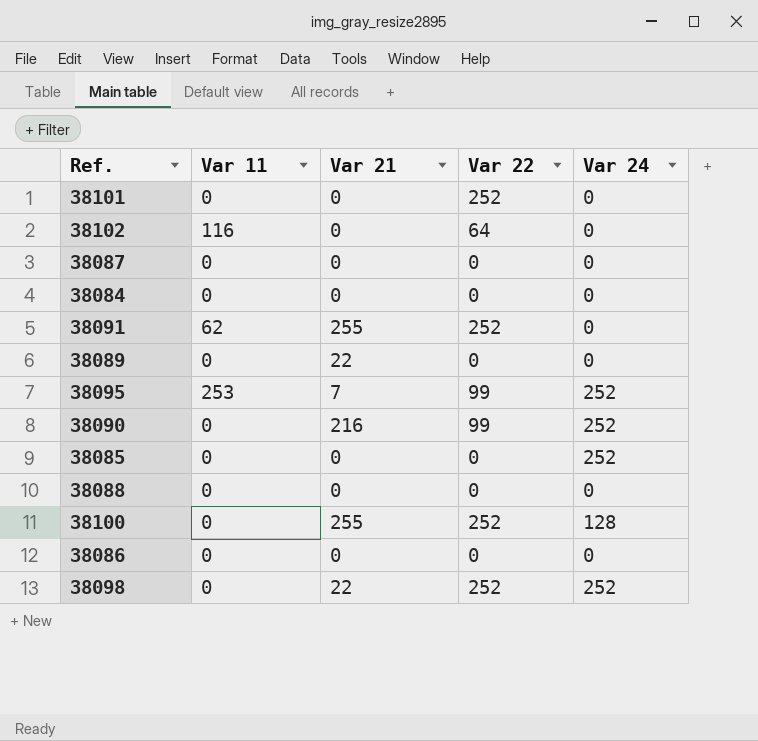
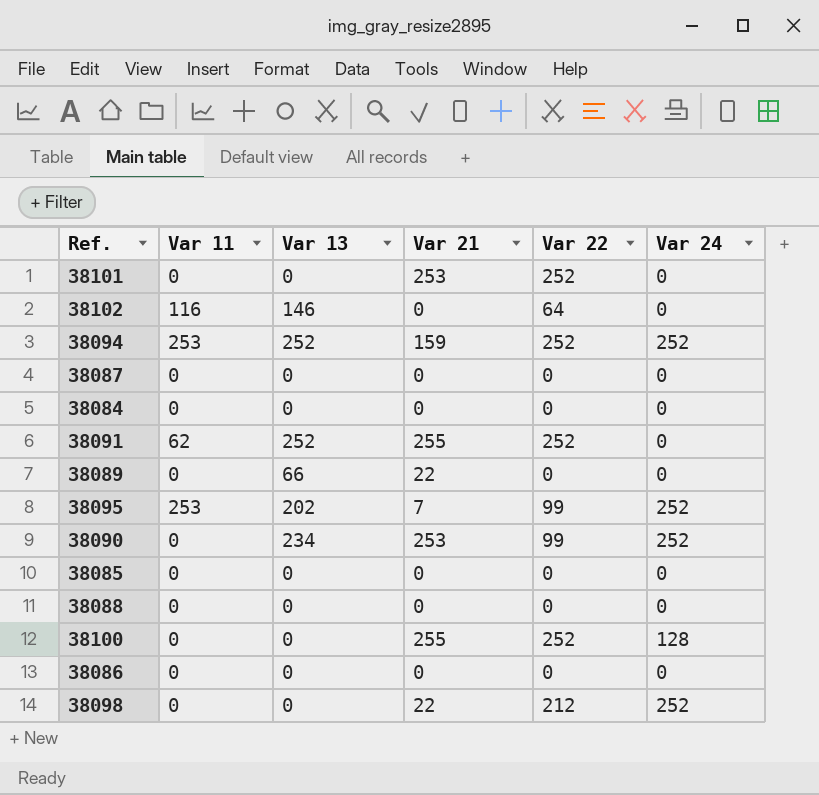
column Var 13 | position: none -> 3
38101 | Var 21: 0 -> 253
row 38094: none -> 253 | 252 | 159 | 252 | 252
38090 | Var 21: 216 -> 253
38085 | Var 24: 252 -> 0
38098 | Var 22: 252 -> 212

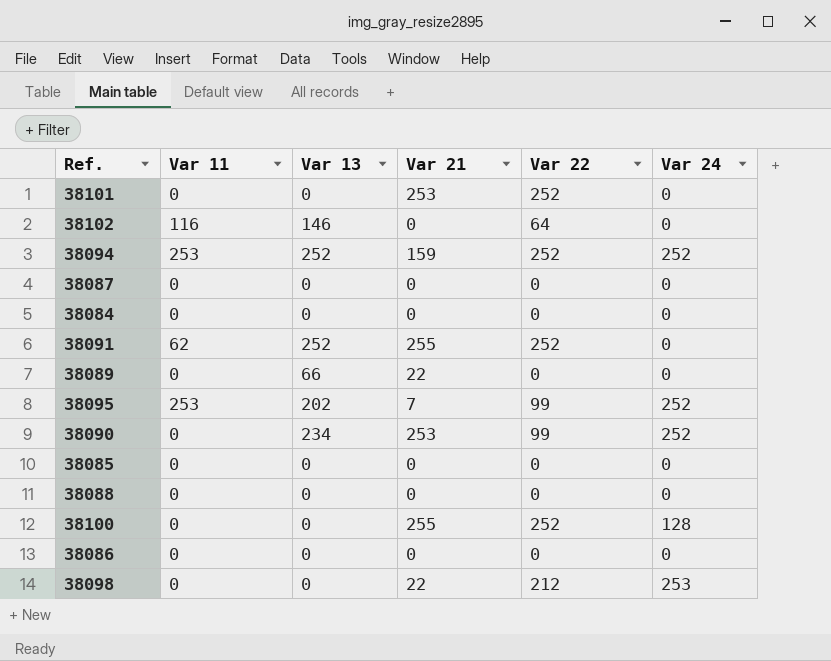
38098 | Var 24: 252 -> 253

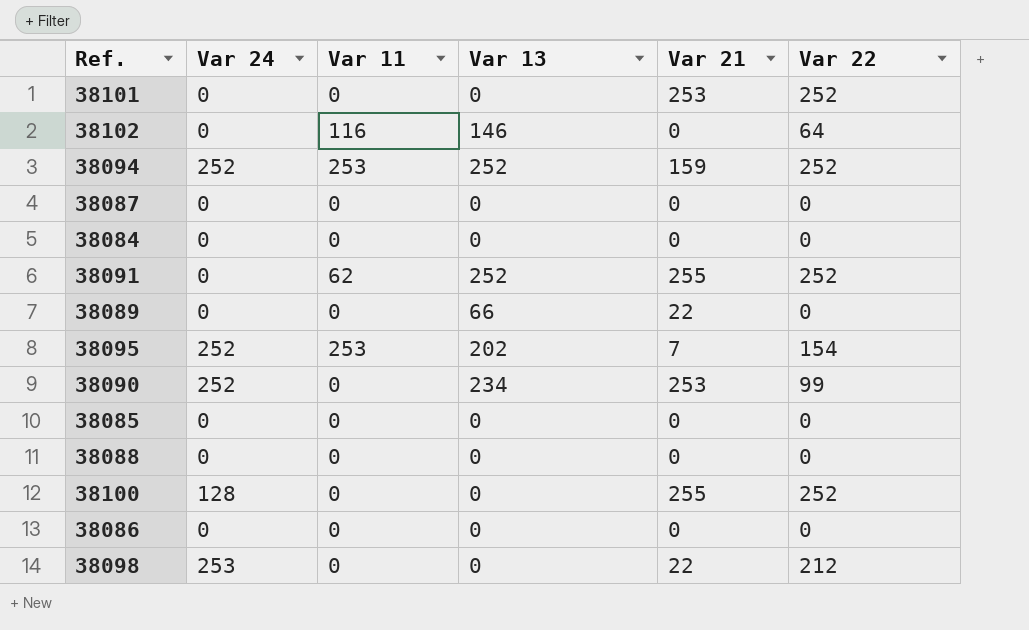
column Var 24 | position: 6 -> 2
38095 | Var 22: 99 -> 154

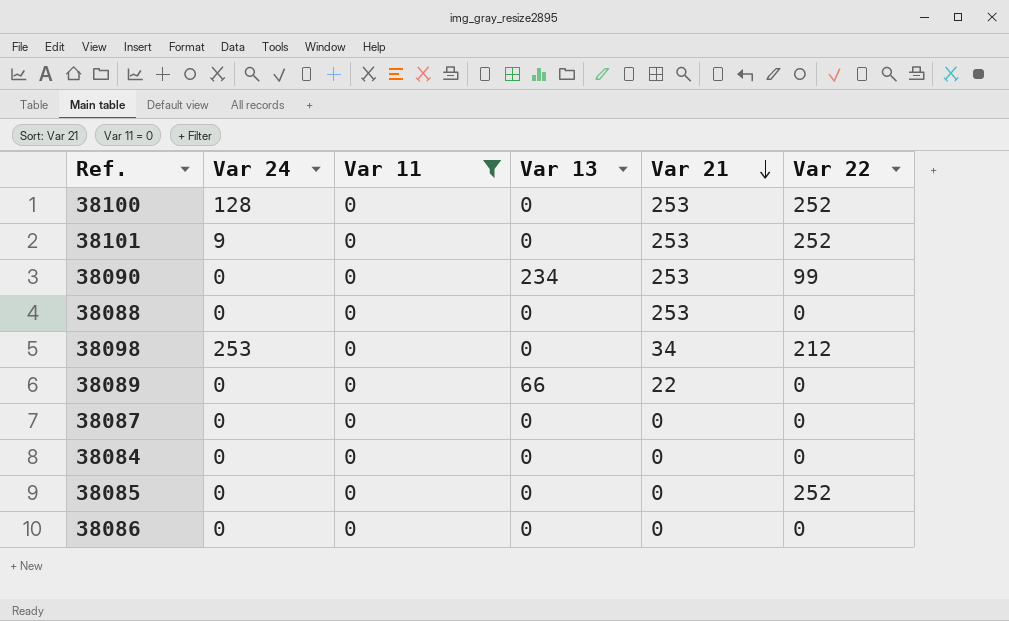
filter: none -> Var 11 = 0
row order: none -> Var 21 descending
38100 | Var 21: 255 -> 253
38101 | Var 24: 0 -> 9
38090 | Var 24: 252 -> 0
38088 | Var 21: 0 -> 253
38098 | Var 21: 22 -> 34
38085 | Var 22: 0 -> 252

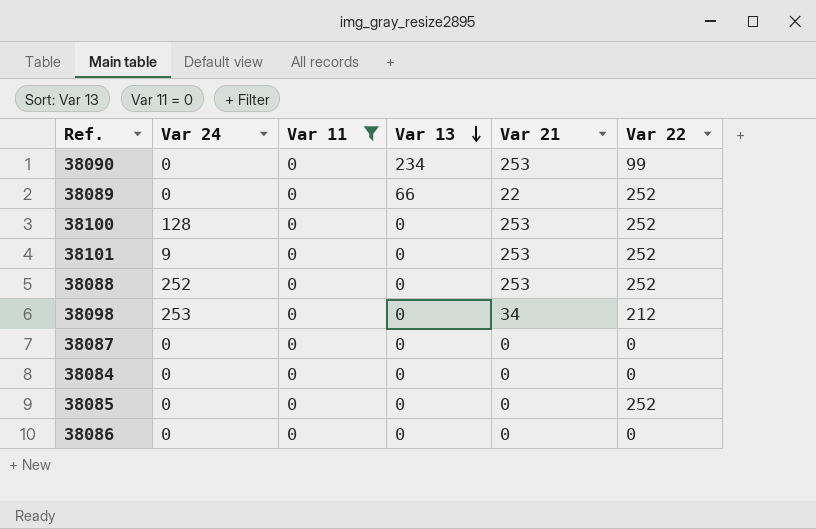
row order: Var 21 descending -> Var 13 descending
38089 | Var 22: 0 -> 252
38088 | Var 24: 0 -> 252
38088 | Var 22: 0 -> 252

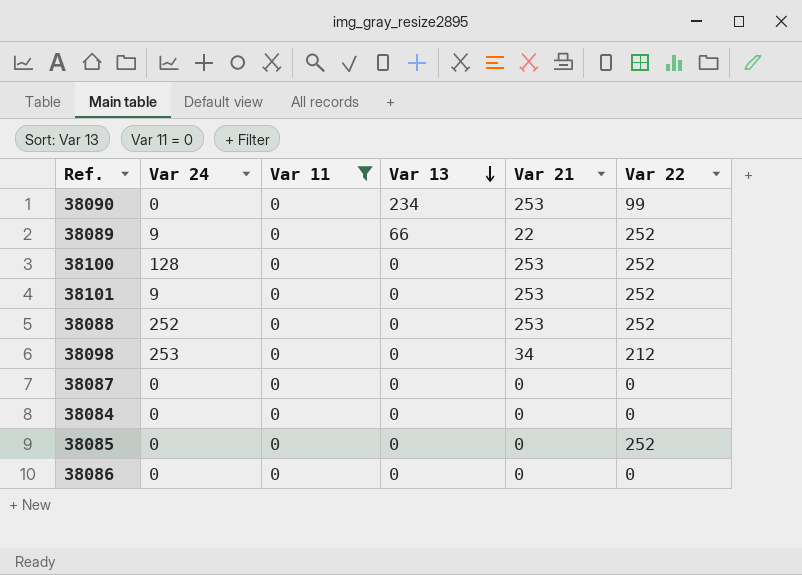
38089 | Var 24: 0 -> 9

